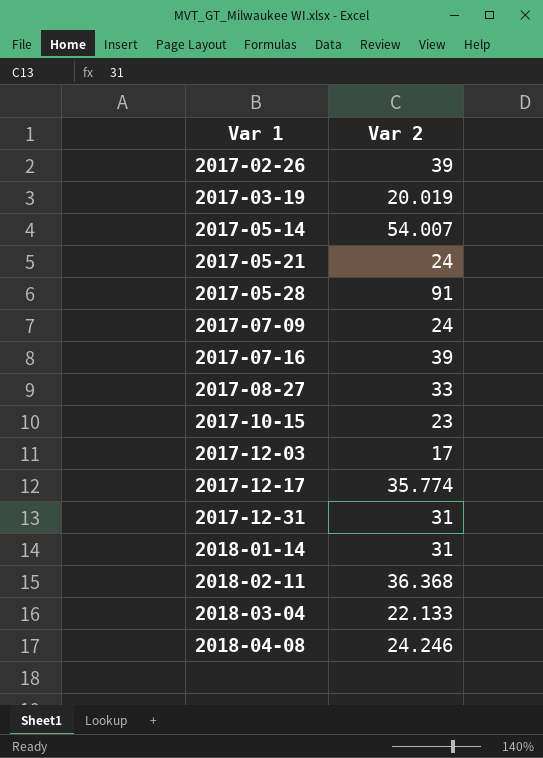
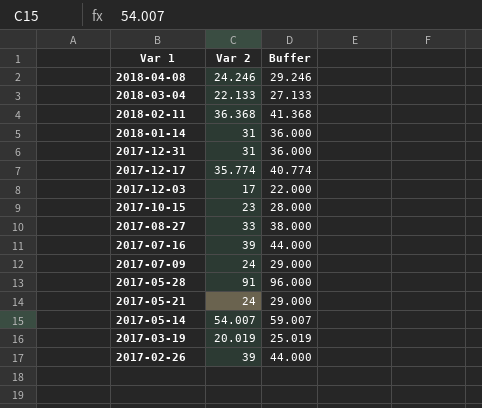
row order: Var 1 ascending -> Var 1 descending
column Buffer | formula: none -> [Var 2] + 5

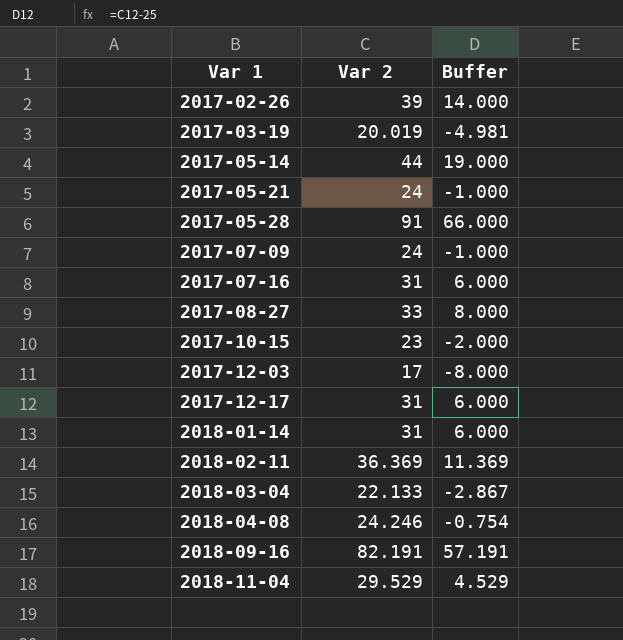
row order: Var 1 descending -> Var 1 ascending
column Buffer | formula: [Var 2] + 5 -> [Var 2] - 25
row 2017-12-31: 31 | 36.000 -> none
2017-05-14 | Var 2: 54.007 -> 44
2017-07-16 | Var 2: 39 -> 31
2017-12-17 | Var 2: 35.774 -> 31
2018-02-11 | Var 2: 36.368 -> 36.369
row 2018-09-16: none -> 82.191 | 57.191
row 2018-11-04: none -> 29.529 | 4.529

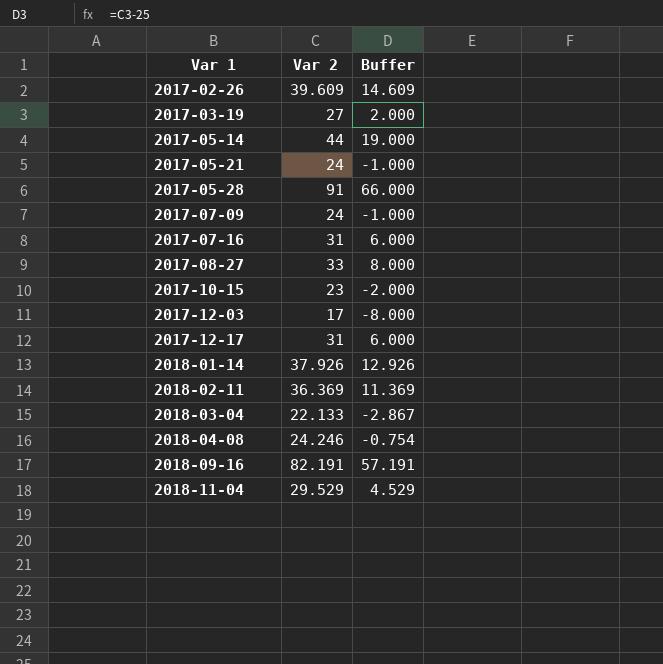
2017-02-26 | Var 2: 39 -> 39.609
2017-02-26 | Buffer: 14.000 -> 14.609
2017-03-19 | Var 2: 20.019 -> 27
2017-03-19 | Buffer: -4.981 -> 2.000
2018-01-14 | Var 2: 31 -> 37.926
2018-01-14 | Buffer: 6.000 -> 12.926

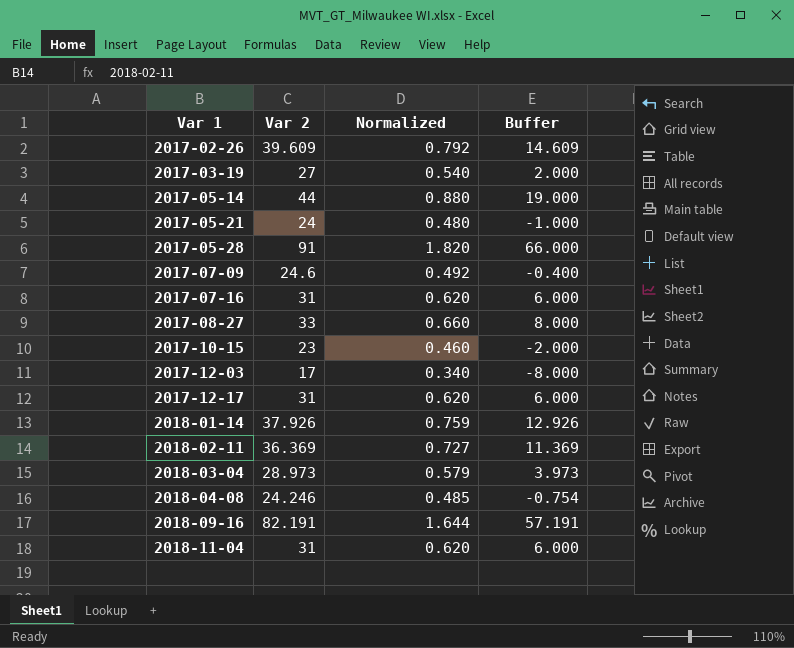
column Normalized | formula: none -> [Var 2] * 0.02
2017-07-09 | Var 2: 24 -> 24.6
2017-07-09 | Buffer: -1.000 -> -0.400
2018-03-04 | Var 2: 22.133 -> 28.973
2018-03-04 | Buffer: -2.867 -> 3.973
2018-11-04 | Var 2: 29.529 -> 31
2018-11-04 | Buffer: 4.529 -> 6.000

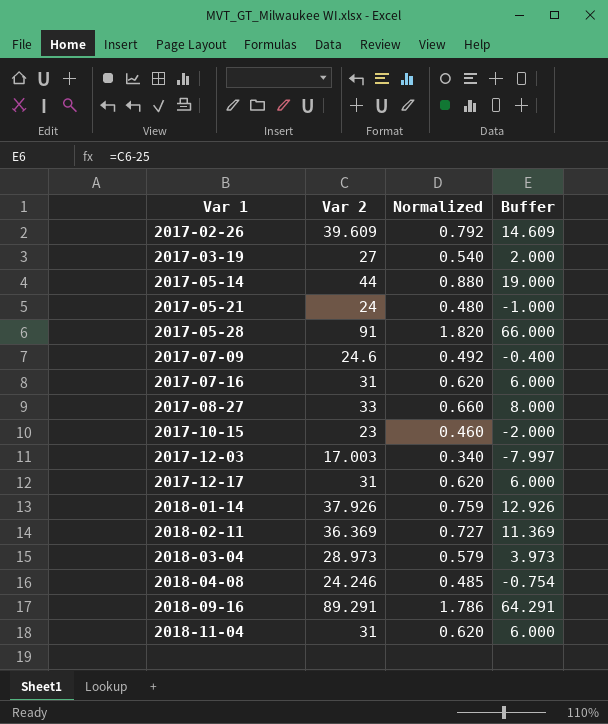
2017-12-03 | Var 2: 17 -> 17.003
2017-12-03 | Buffer: -8.000 -> -7.997
2018-09-16 | Var 2: 82.191 -> 89.291
2018-09-16 | Normalized: 1.644 -> 1.786
2018-09-16 | Buffer: 57.191 -> 64.291

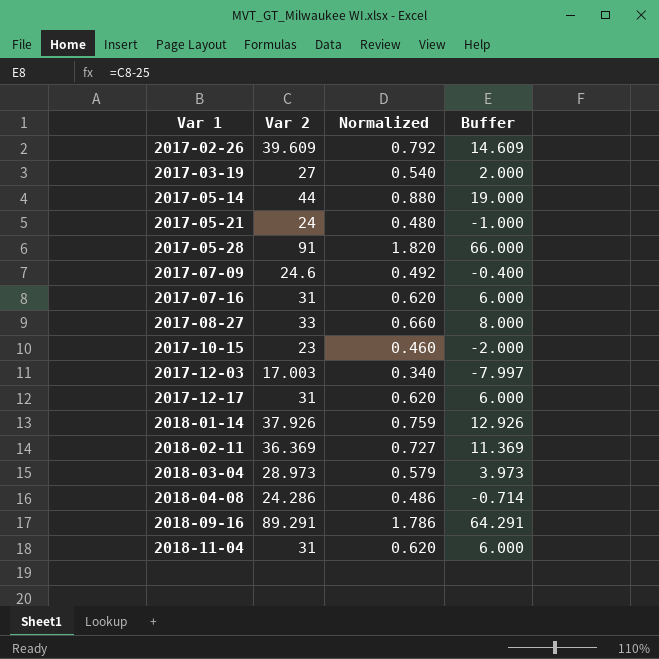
2018-04-08 | Var 2: 24.246 -> 24.286
2018-04-08 | Normalized: 0.485 -> 0.486
2018-04-08 | Buffer: -0.754 -> -0.714

